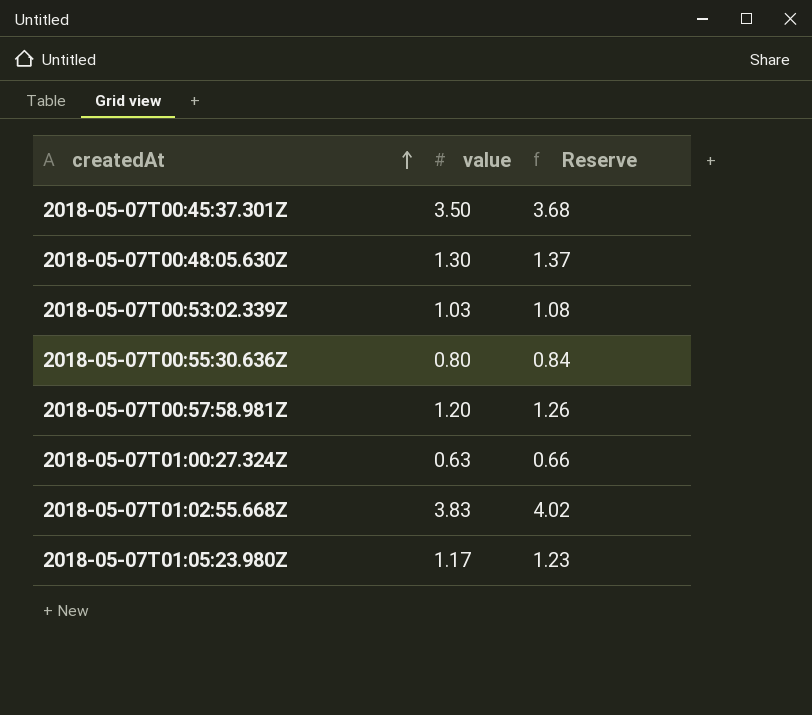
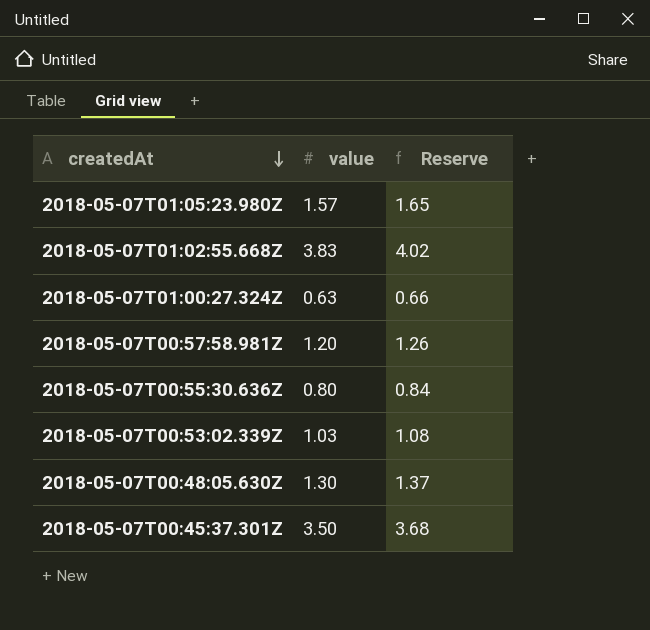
row order: createdAt ascending -> createdAt descending
2018-05-07T01:05:23.980Z | value: 1.17 -> 1.57
2018-05-07T01:05:23.980Z | Reserve: 1.23 -> 1.65

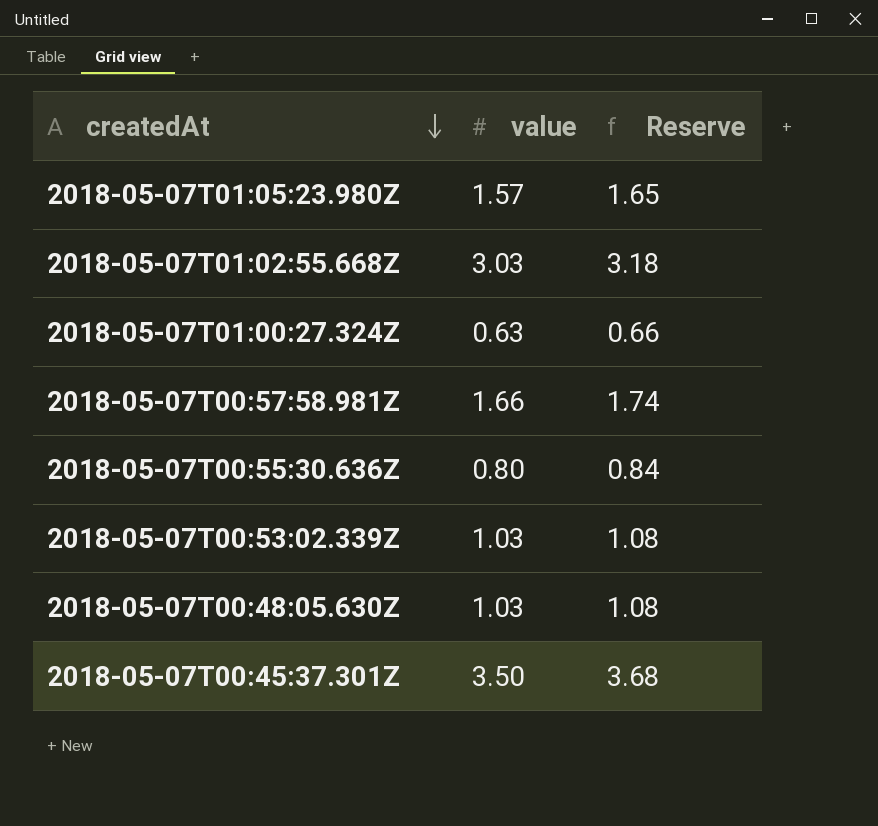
2018-05-07T01:02:55.668Z | value: 3.83 -> 3.03
2018-05-07T01:02:55.668Z | Reserve: 4.02 -> 3.18
2018-05-07T00:57:58.981Z | value: 1.20 -> 1.66
2018-05-07T00:57:58.981Z | Reserve: 1.26 -> 1.74
2018-05-07T00:48:05.630Z | value: 1.30 -> 1.03
2018-05-07T00:48:05.630Z | Reserve: 1.37 -> 1.08

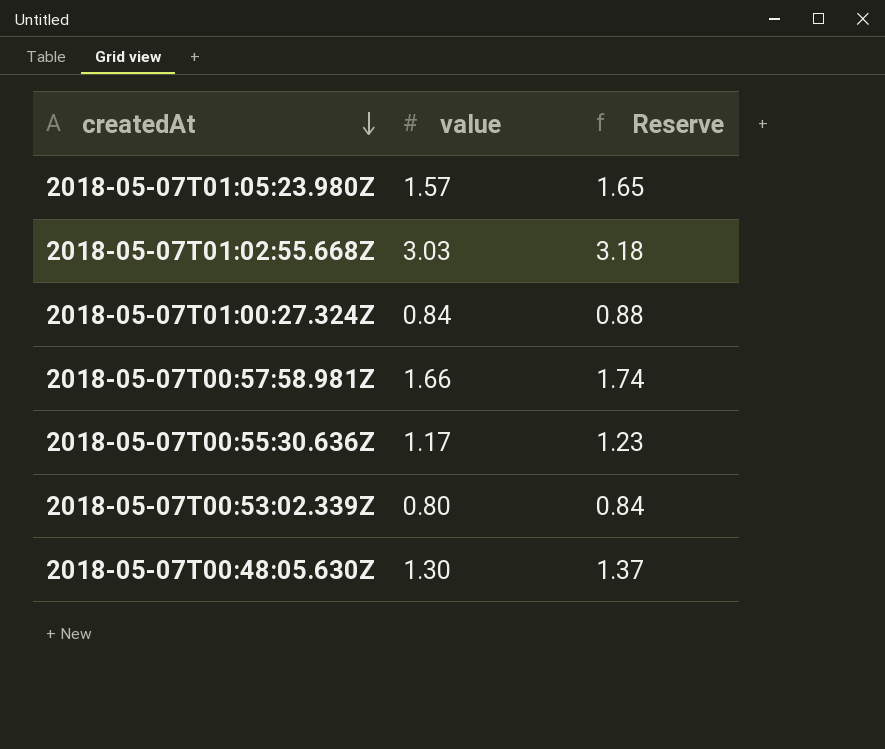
row 2018-05-07T00:45:37.301Z: 3.50 | 3.68 -> none
2018-05-07T01:00:27.324Z | value: 0.63 -> 0.84
2018-05-07T01:00:27.324Z | Reserve: 0.66 -> 0.88
2018-05-07T00:55:30.636Z | value: 0.80 -> 1.17
2018-05-07T00:55:30.636Z | Reserve: 0.84 -> 1.23
2018-05-07T00:53:02.339Z | value: 1.03 -> 0.80
2018-05-07T00:53:02.339Z | Reserve: 1.08 -> 0.84
2018-05-07T00:48:05.630Z | value: 1.03 -> 1.30
2018-05-07T00:48:05.630Z | Reserve: 1.08 -> 1.37

